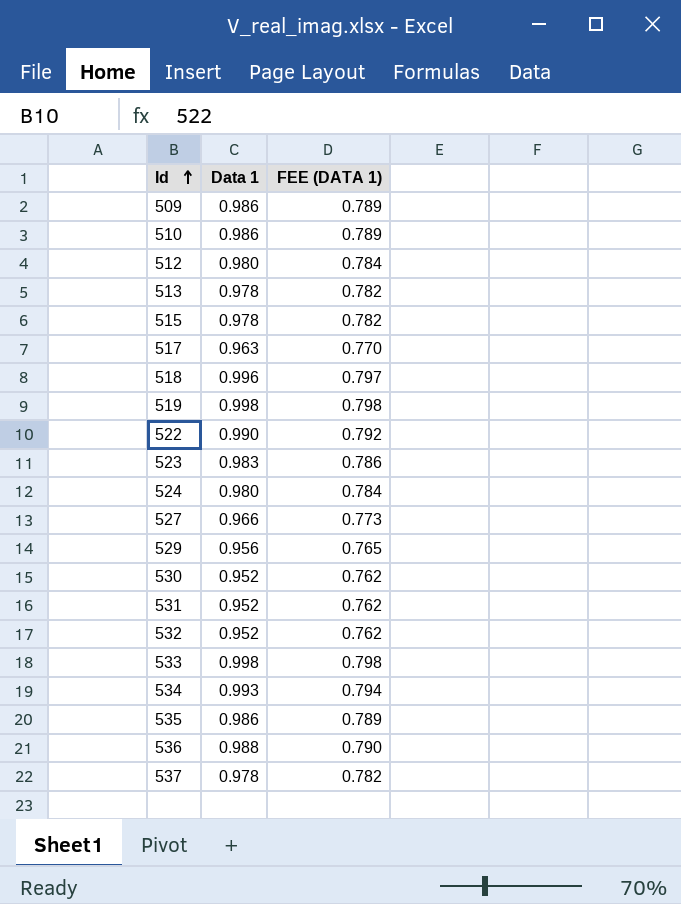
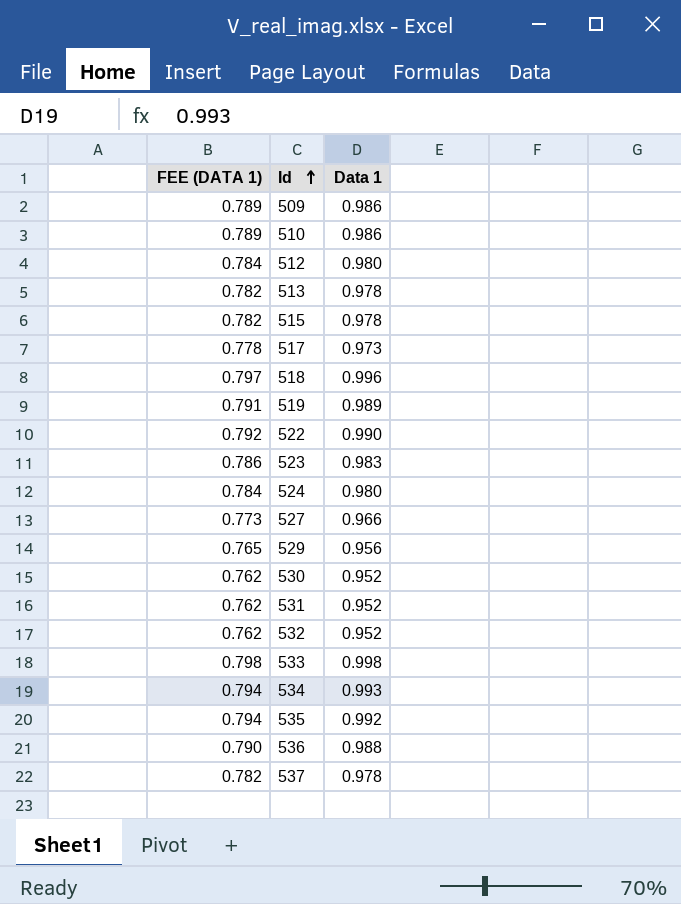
column FEE (DATA 1) | position: 3 -> 1
517 | FEE (DATA 1): 0.770 -> 0.778
517 | Data 1: 0.963 -> 0.973
519 | FEE (DATA 1): 0.798 -> 0.791
519 | Data 1: 0.998 -> 0.989
535 | FEE (DATA 1): 0.789 -> 0.794
535 | Data 1: 0.986 -> 0.992

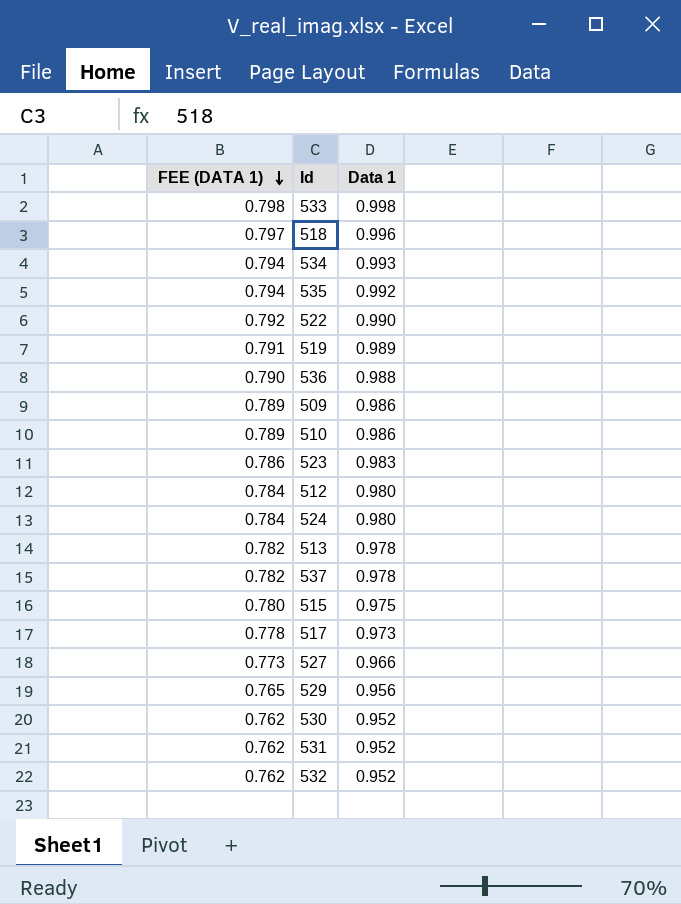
row order: Id ascending -> FEE (DATA 1) descending
515 | FEE (DATA 1): 0.782 -> 0.780
515 | Data 1: 0.978 -> 0.975

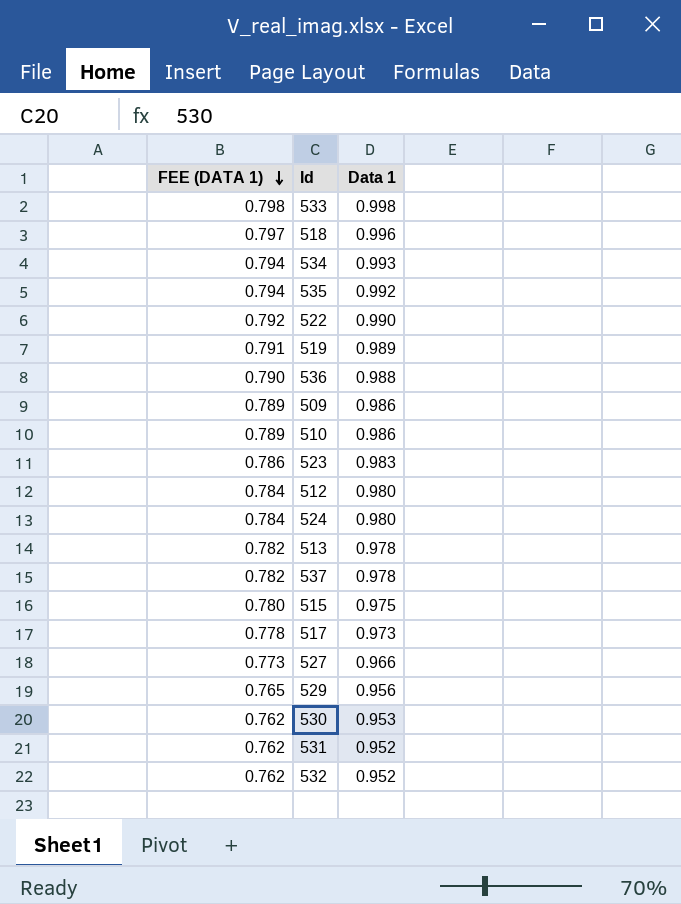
530 | Data 1: 0.952 -> 0.953

